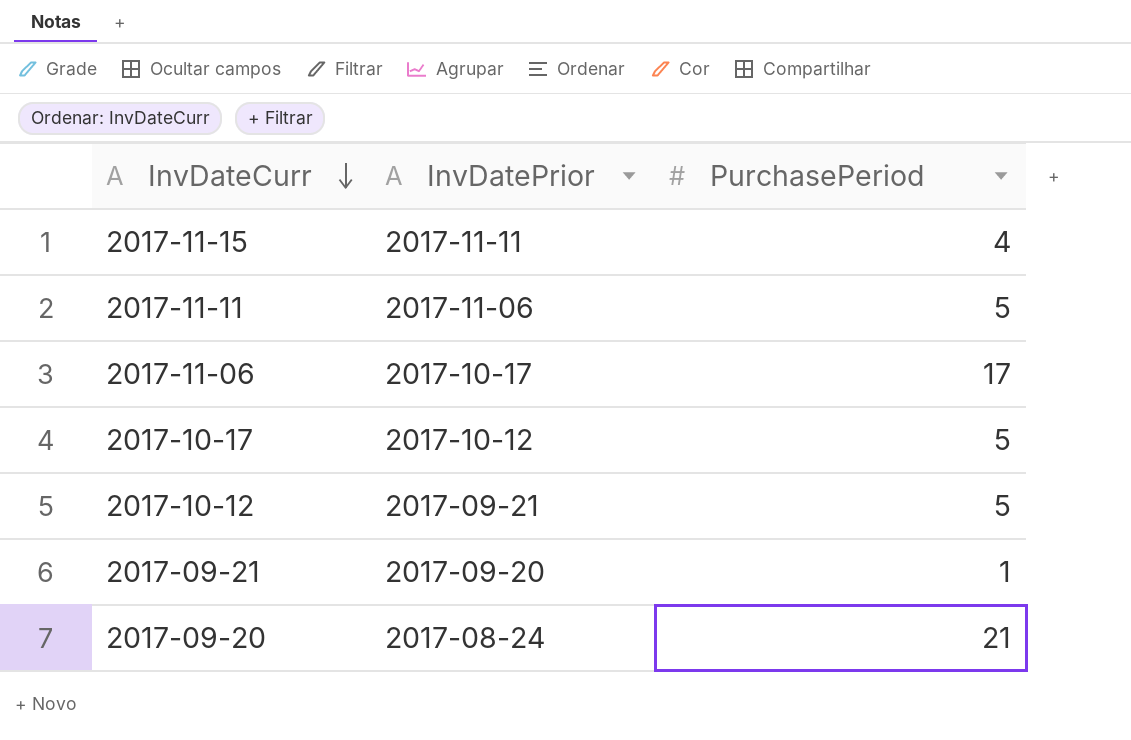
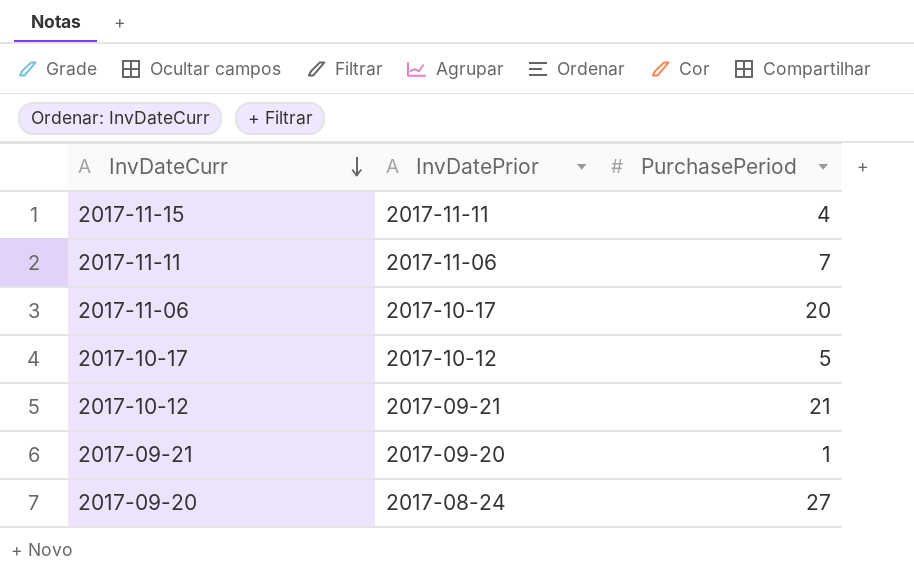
2017-11-11 | PurchasePeriod: 5 -> 7
2017-11-06 | PurchasePeriod: 17 -> 20
2017-10-12 | PurchasePeriod: 5 -> 21
2017-09-20 | PurchasePeriod: 21 -> 27

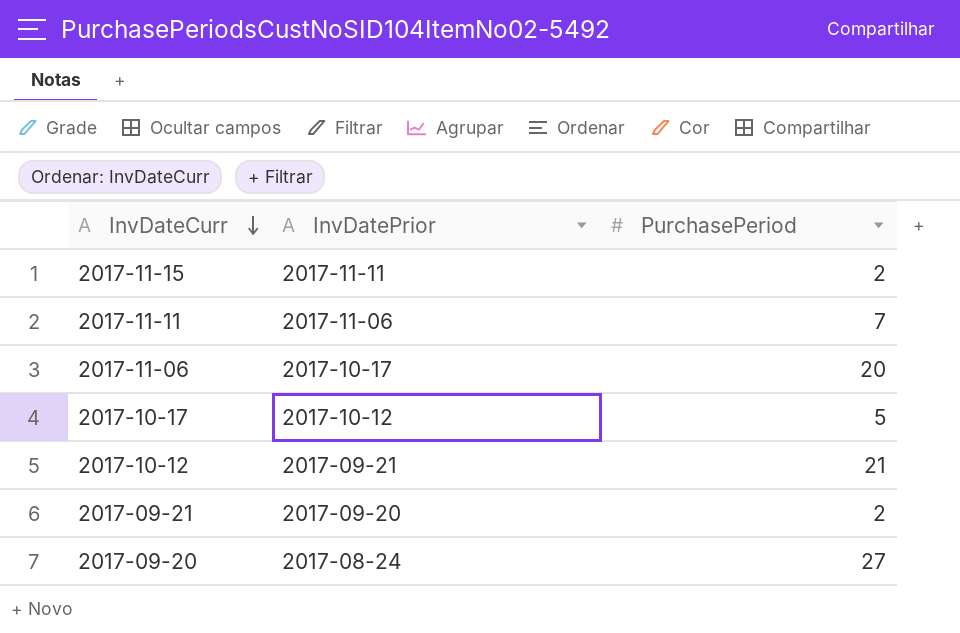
2017-11-15 | PurchasePeriod: 4 -> 2
2017-09-21 | PurchasePeriod: 1 -> 2

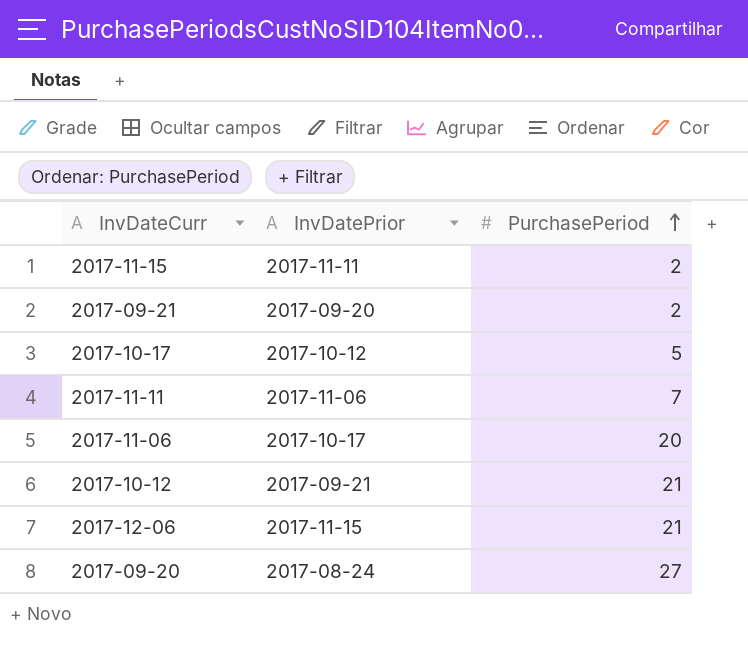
row order: InvDateCurr descending -> PurchasePeriod ascending
row 2017-12-06: none -> 2017-11-15 | 21

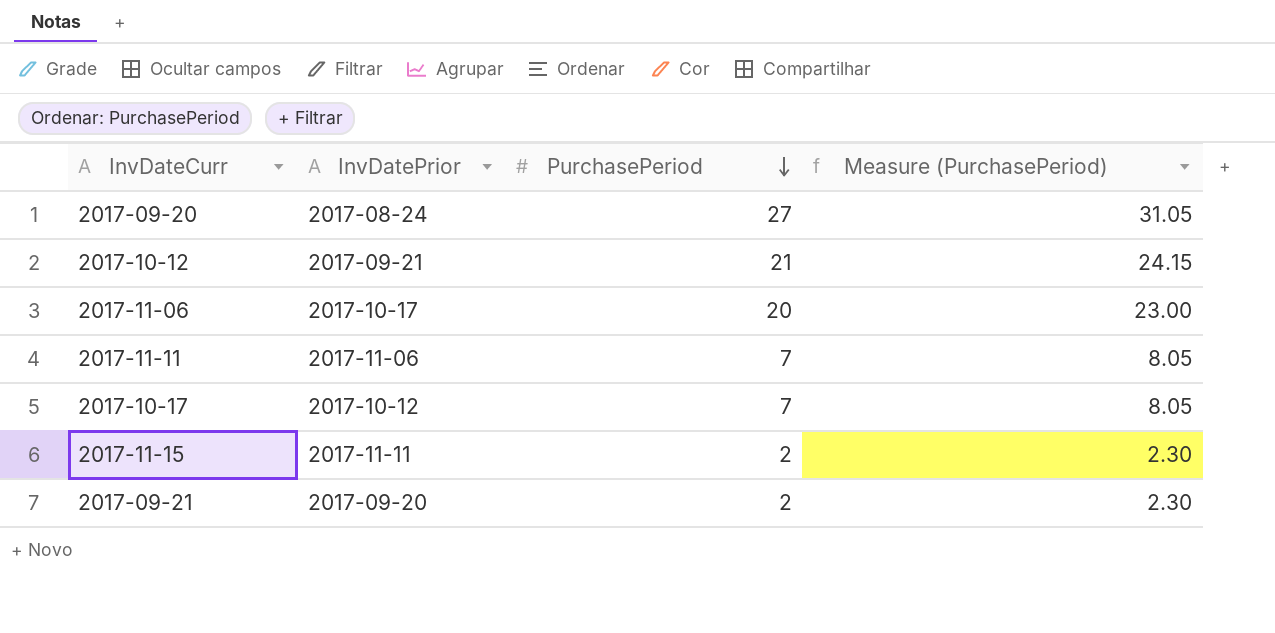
row order: PurchasePeriod ascending -> PurchasePeriod descending
column Measure (PurchasePeriod) | formula: none -> [PurchasePeriod] * 1.15
row 2017-12-06: 2017-11-15 | 21 -> none
2017-10-17 | PurchasePeriod: 5 -> 7

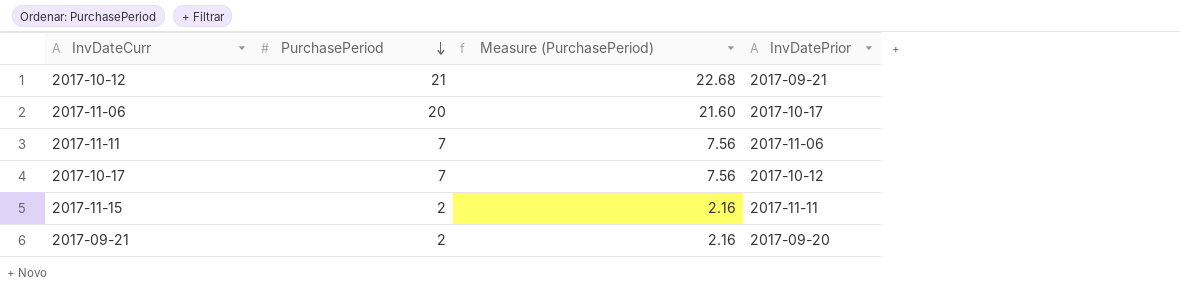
column Measure (PurchasePeriod) | formula: [PurchasePeriod] * 1.15 -> [PurchasePeriod] * 1.08
column InvDatePrior | position: 2 -> 4
row 2017-09-20: 2017-08-24 | 27 | 31.05 -> none

